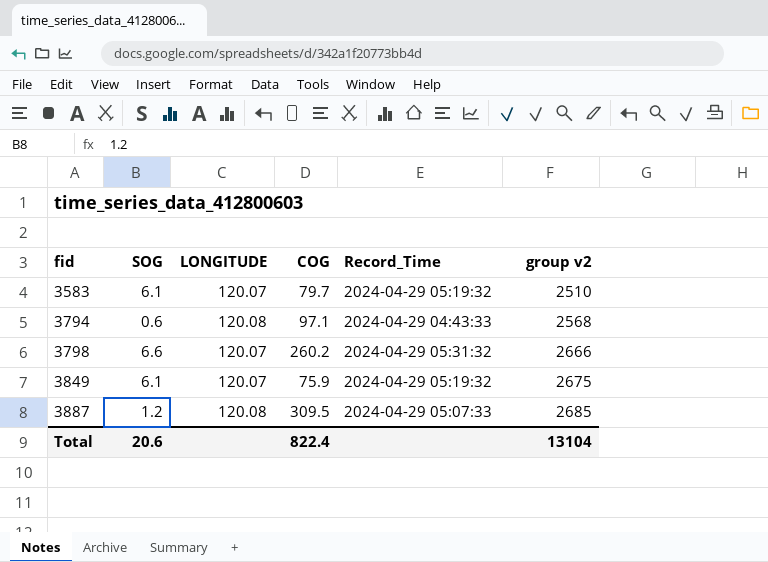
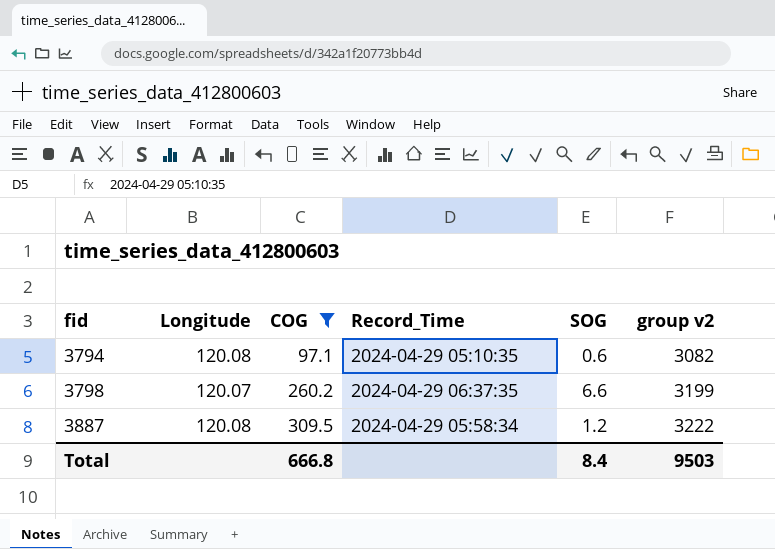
filter: none -> COG >= 97.1
column name: LONGITUDE -> Longitude
column SOG | position: 2 -> 5
3794 | Record_Time: 2024-04-29 04:43:33 -> 2024-04-29 05:10:35
3794 | group v2: 2568 -> 3082
3798 | Record_Time: 2024-04-29 05:31:32 -> 2024-04-29 06:37:35
3798 | group v2: 2666 -> 3199
3887 | Record_Time: 2024-04-29 05:07:33 -> 2024-04-29 05:58:34
3887 | group v2: 2685 -> 3222
Total | COG: 822.4 -> 666.8
Total | SOG: 20.6 -> 8.4
Total | group v2: 13104 -> 9503

